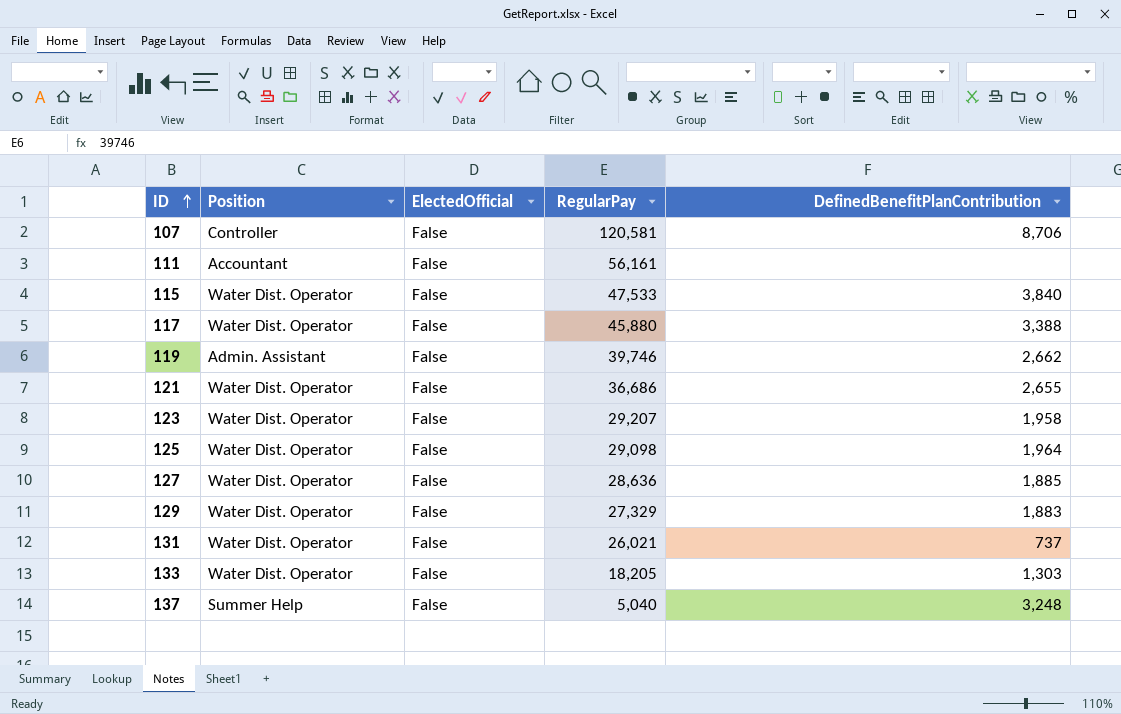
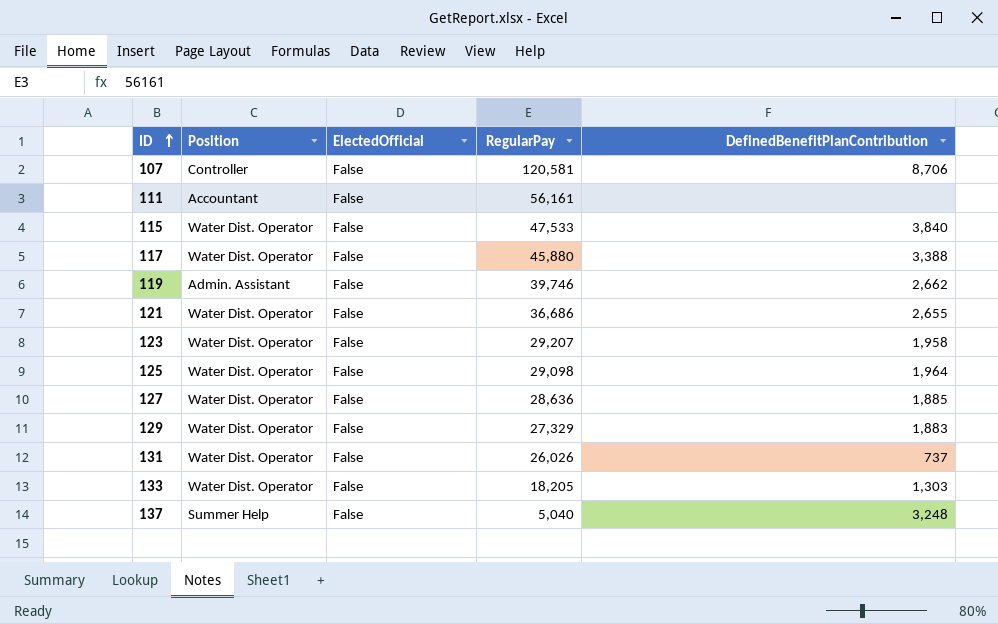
131 | RegularPay: 26,021 -> 26,026

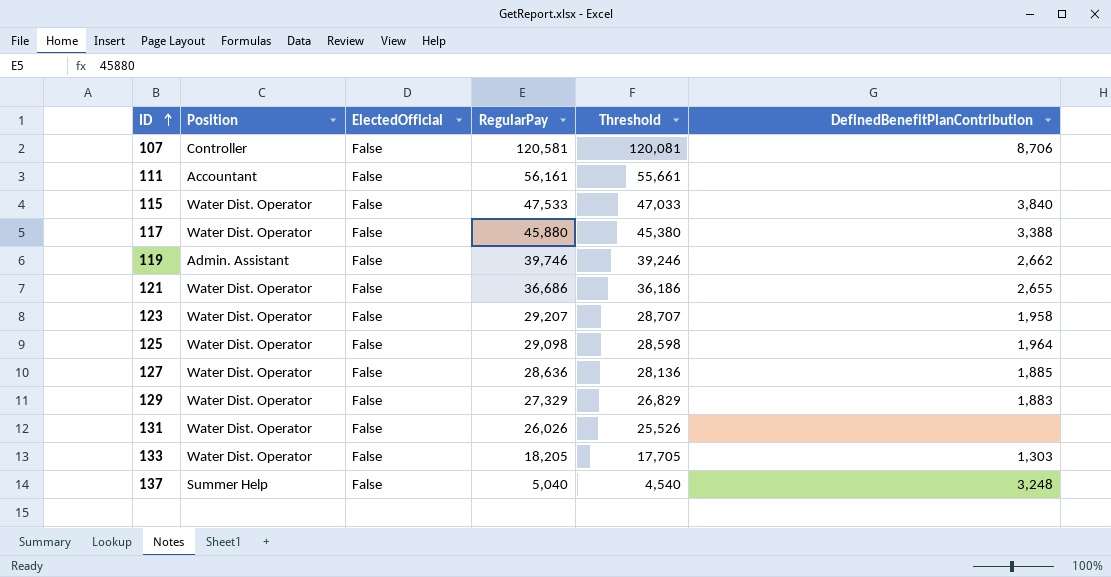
column Threshold | formula: none -> [RegularPay] - 500
131 | DefinedBenefitPlanContribution: 737 -> none

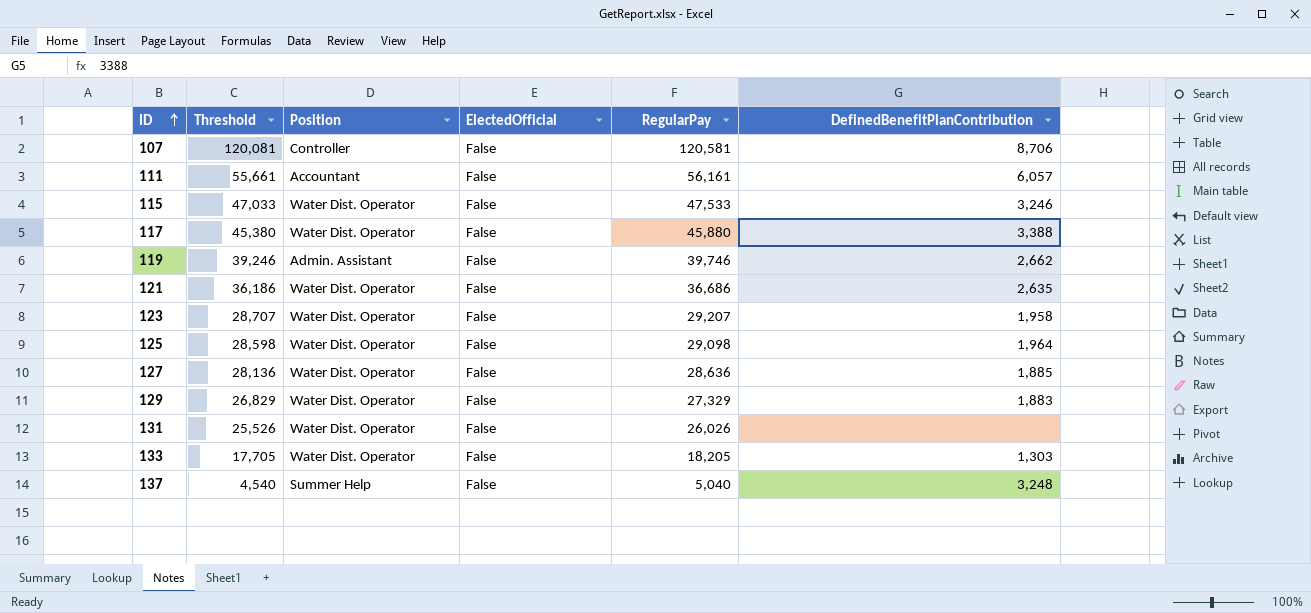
column Threshold | position: 5 -> 2
111 | DefinedBenefitPlanContribution: none -> 6,057
115 | DefinedBenefitPlanContribution: 3,840 -> 3,246
121 | DefinedBenefitPlanContribution: 2,655 -> 2,635

